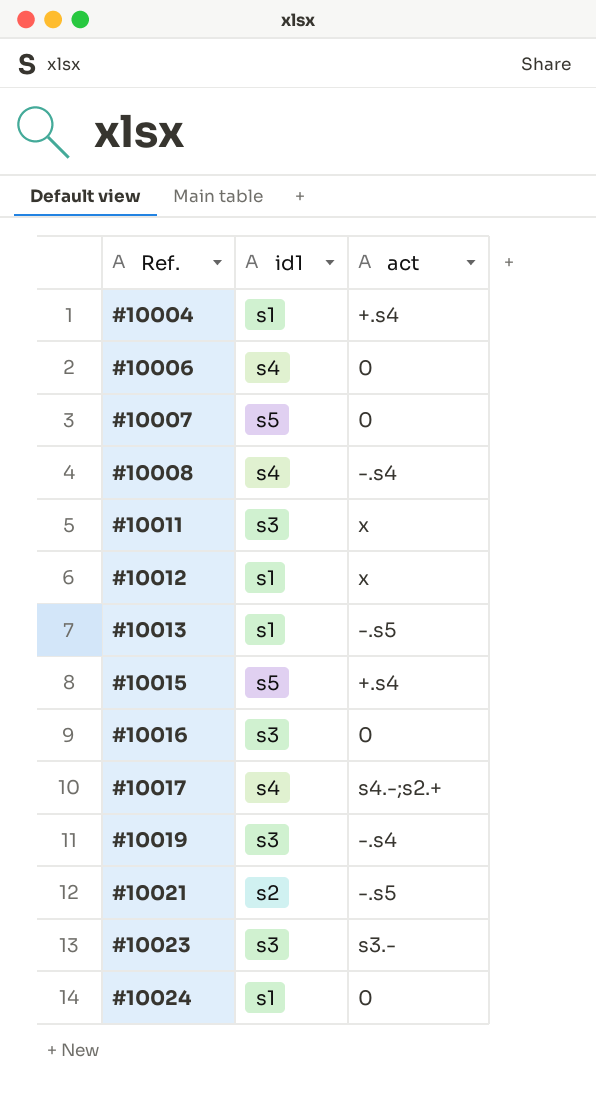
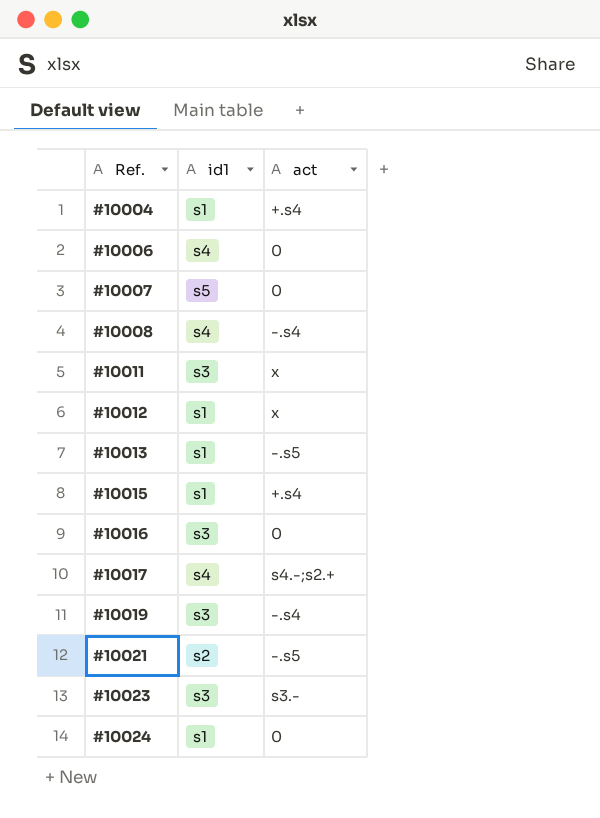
#10015 | id1: s5 -> s1

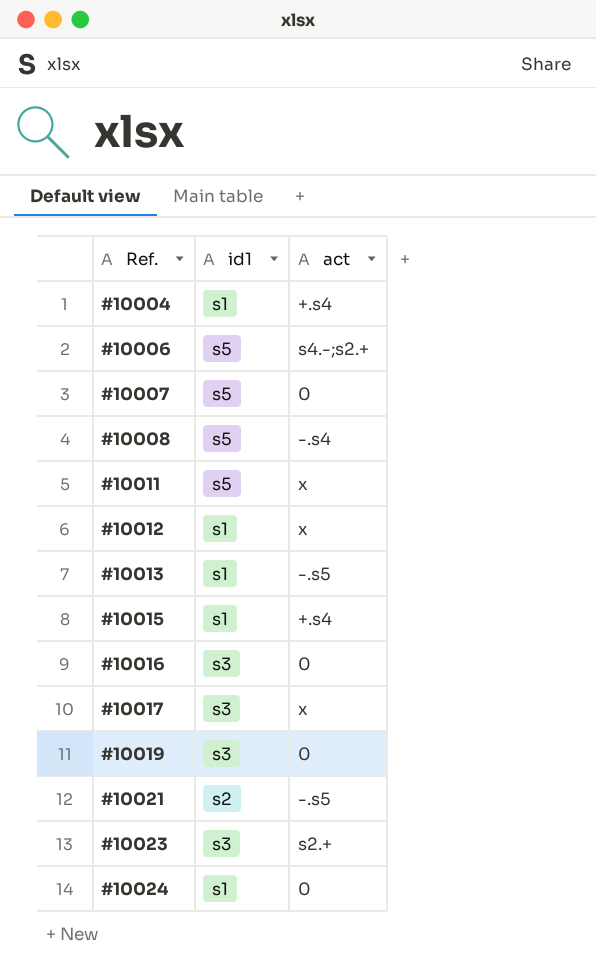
#10006 | id1: s4 -> s5
#10006 | act: 0 -> s4.-;s2.+
#10008 | id1: s4 -> s5
#10011 | id1: s3 -> s5
#10017 | id1: s4 -> s3
#10017 | act: s4.-;s2.+ -> x
#10019 | act: -.s4 -> 0
#10023 | act: s3.- -> s2.+

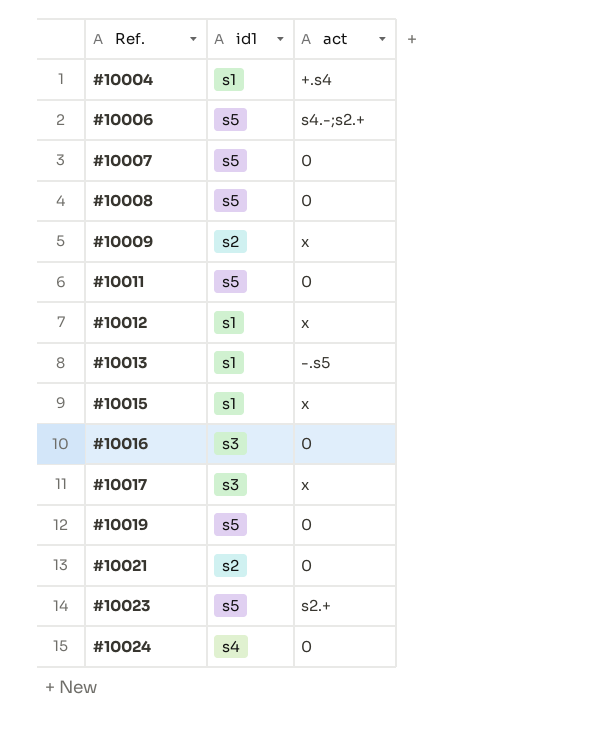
#10008 | act: -.s4 -> 0
row #10009: none -> s2 | x
#10011 | act: x -> 0
#10015 | act: +.s4 -> x
#10019 | id1: s3 -> s5
#10021 | act: -.s5 -> 0
#10023 | id1: s3 -> s5
#10024 | id1: s1 -> s4

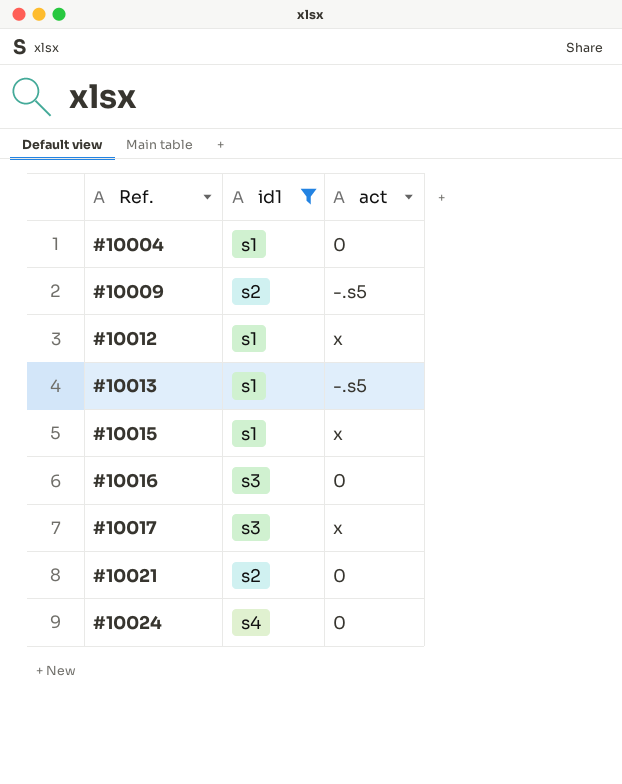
filter: none -> id1 != s5
#10004 | act: +.s4 -> 0
#10009 | act: x -> -.s5

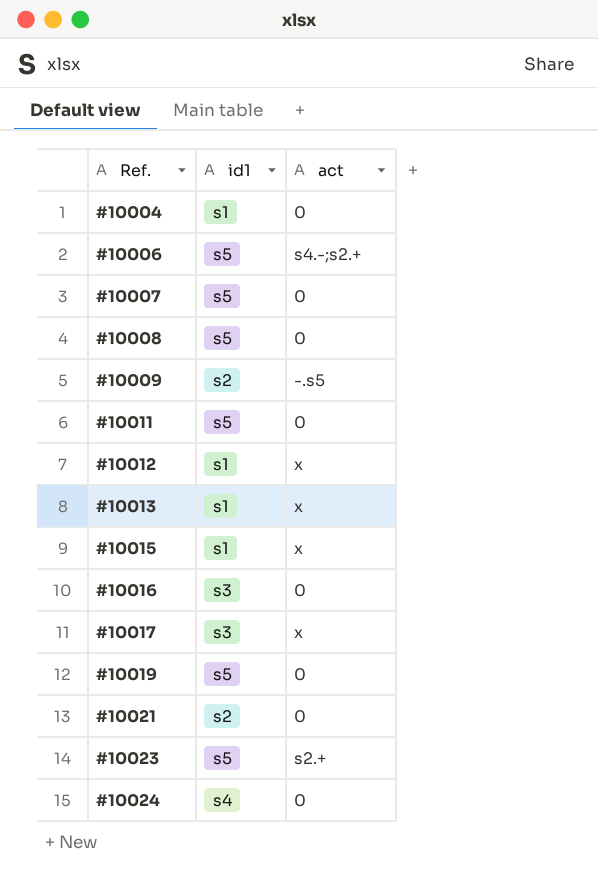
filter: id1 != s5 -> none
#10013 | act: -.s5 -> x

